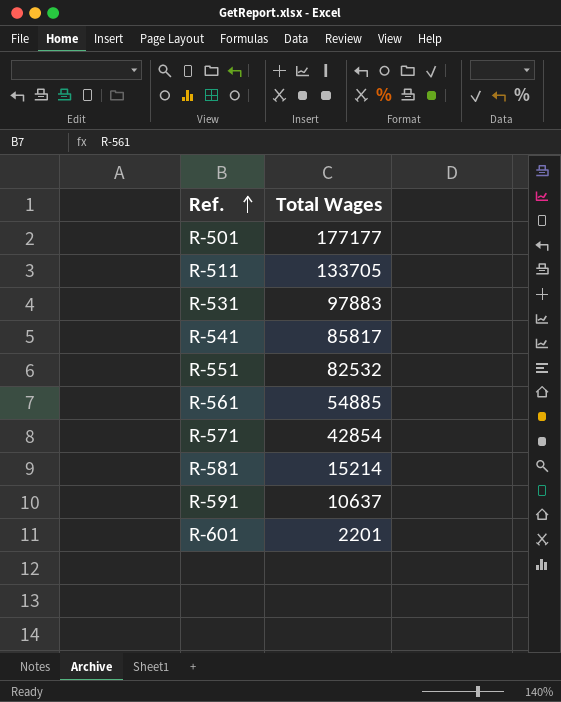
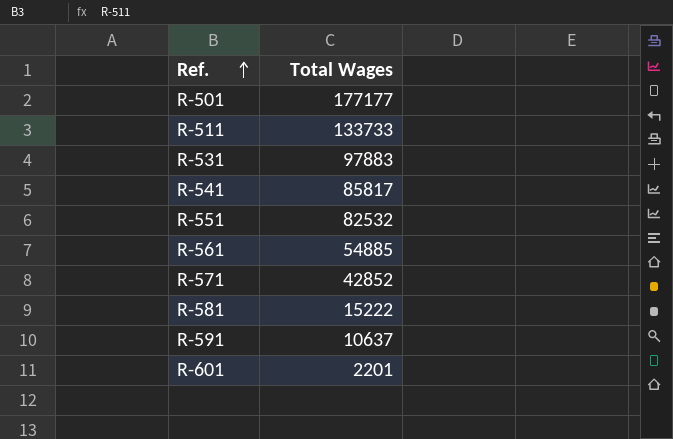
R-511 | Total Wages: 133705 -> 133733
R-571 | Total Wages: 42854 -> 42852
R-581 | Total Wages: 15214 -> 15222

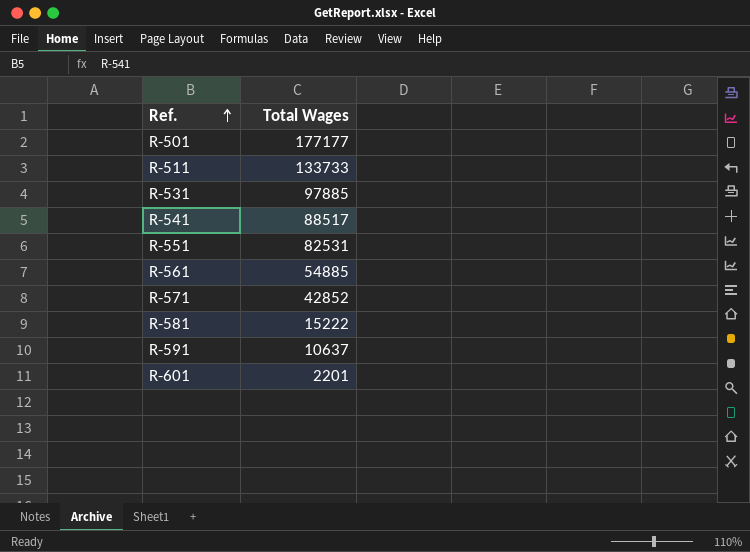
R-531 | Total Wages: 97883 -> 97885
R-541 | Total Wages: 85817 -> 88517
R-551 | Total Wages: 82532 -> 82531

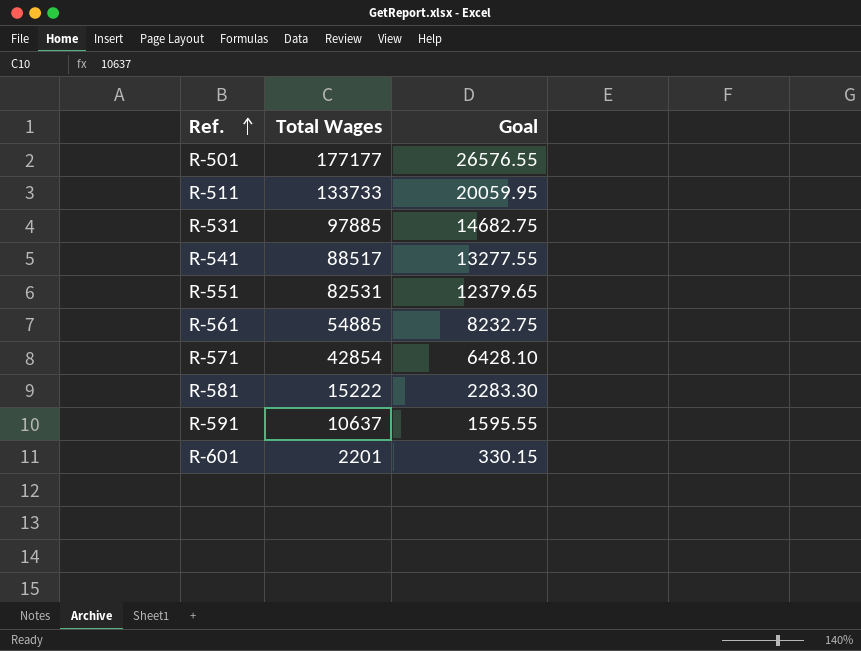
column Goal | formula: none -> [Total Wages] * 0.15
R-571 | Total Wages: 42852 -> 42854

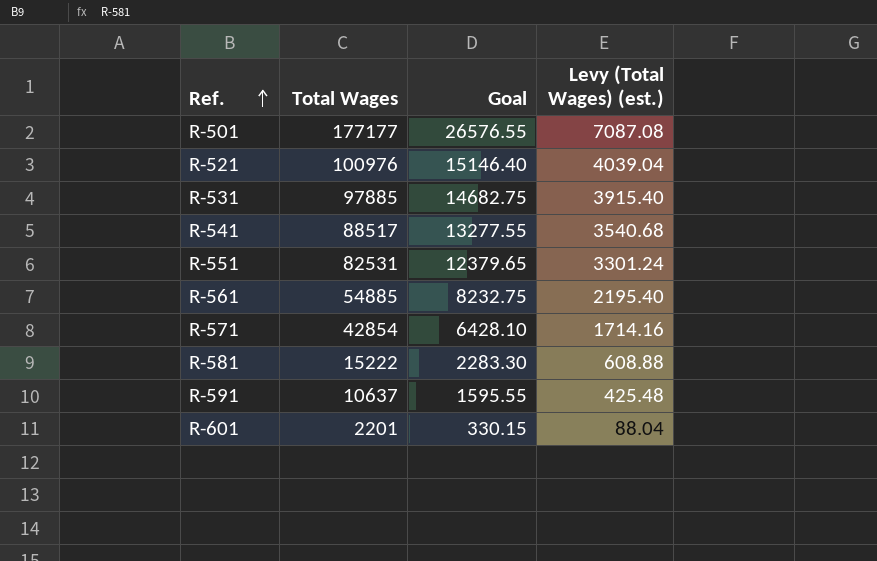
column Levy (Total Wages) (est.) | formula: none -> [Total Wages] * 0.04
row R-511: 133733 | 20059.95 -> none
row R-521: none -> 100976 | 15146.40 | 4039.04

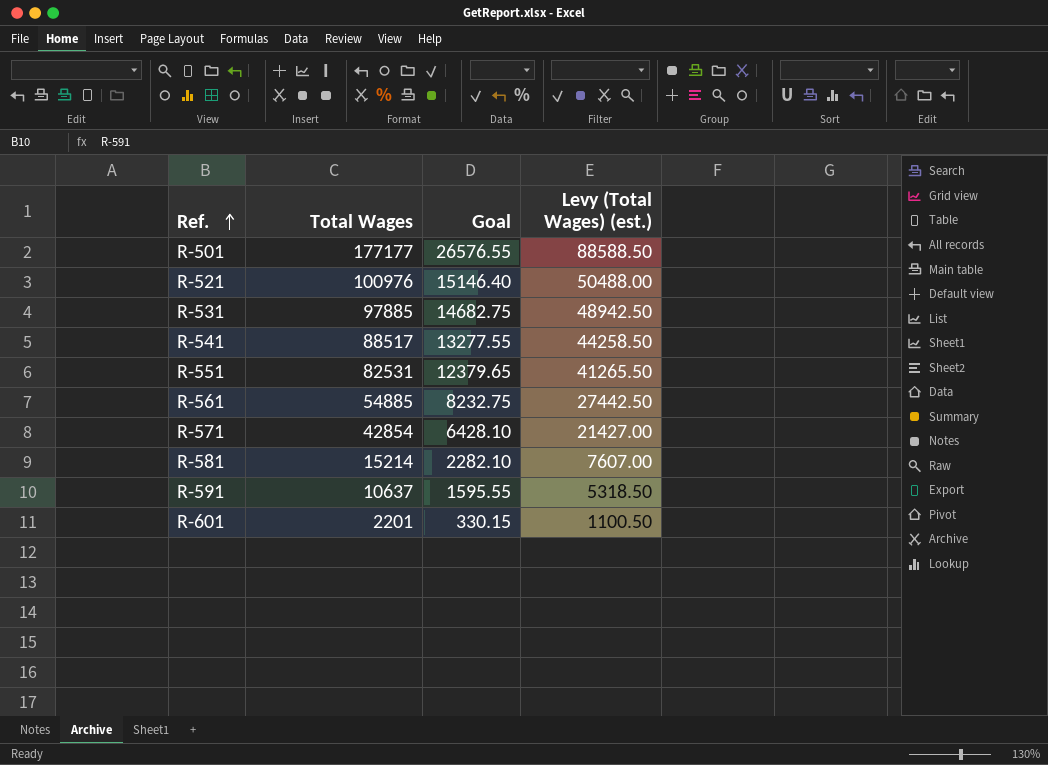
column Levy (Total Wages) (est.) | formula: [Total Wages] * 0.04 -> [Total Wages] * 0.5
R-581 | Total Wages: 15222 -> 15214
R-581 | Goal: 2283.30 -> 2282.10

